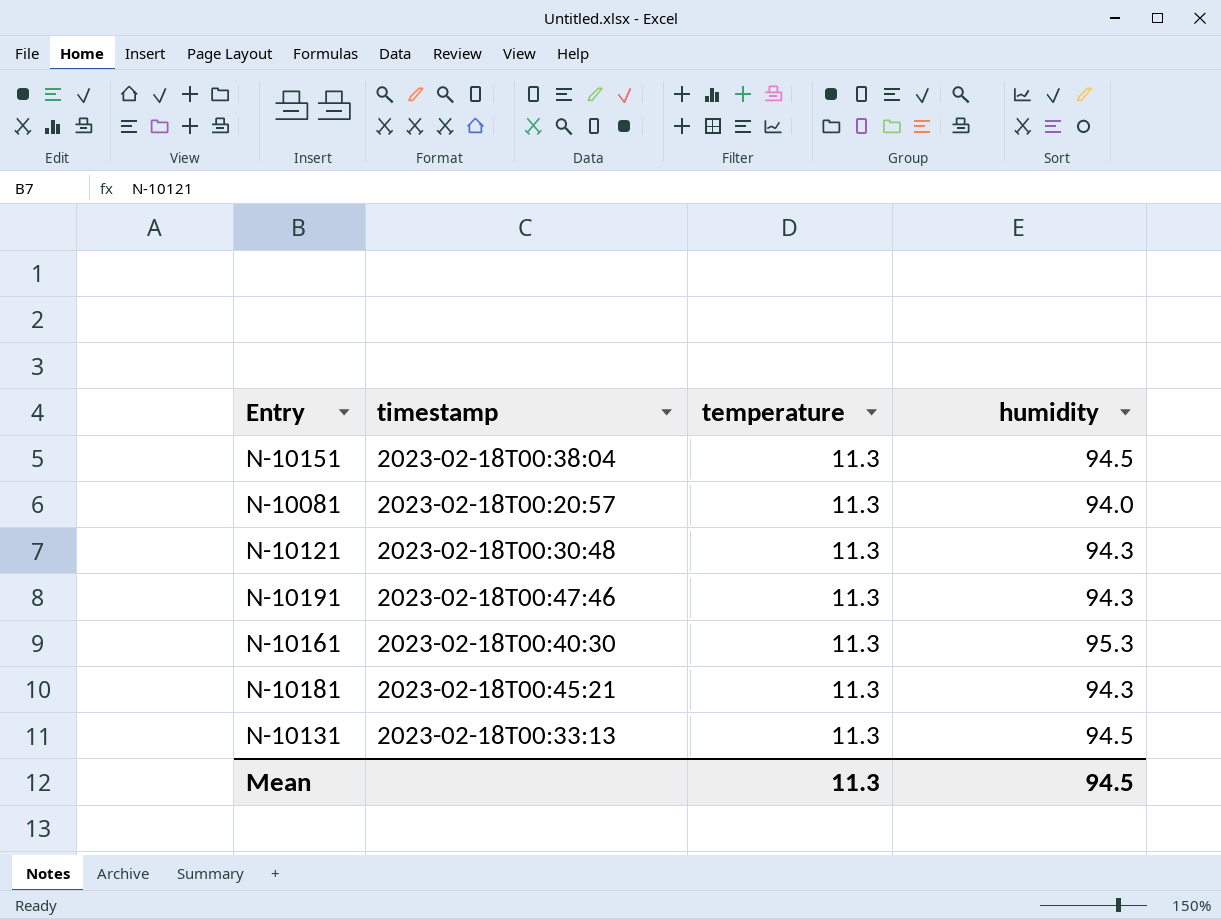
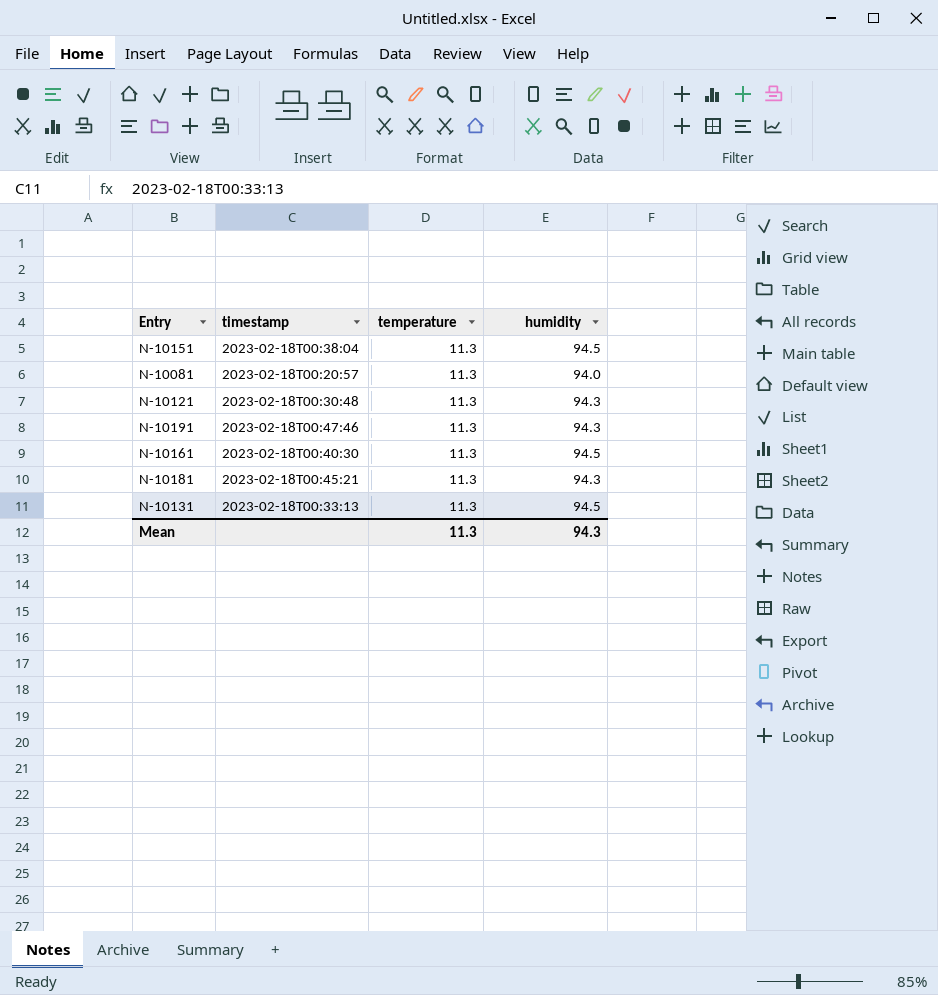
N-10161 | humidity: 95.3 -> 94.5
Mean | humidity: 94.5 -> 94.3

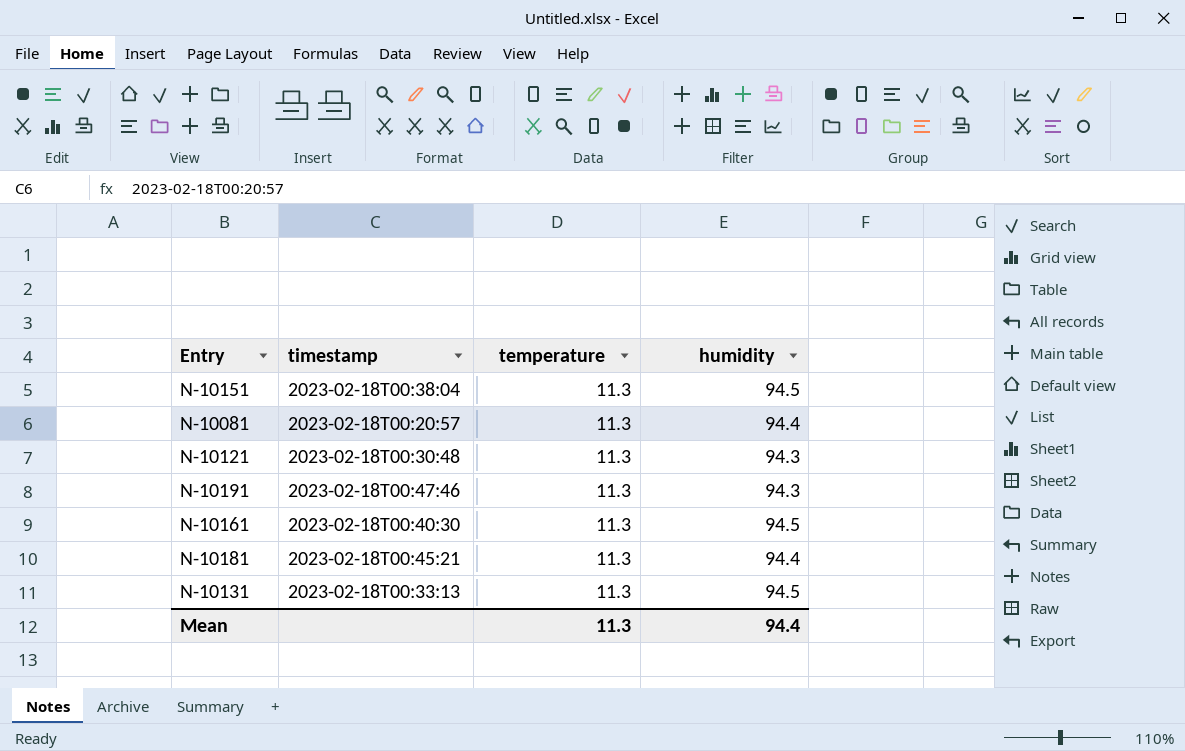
N-10081 | humidity: 94.0 -> 94.4
N-10181 | humidity: 94.3 -> 94.4
Mean | humidity: 94.3 -> 94.4

